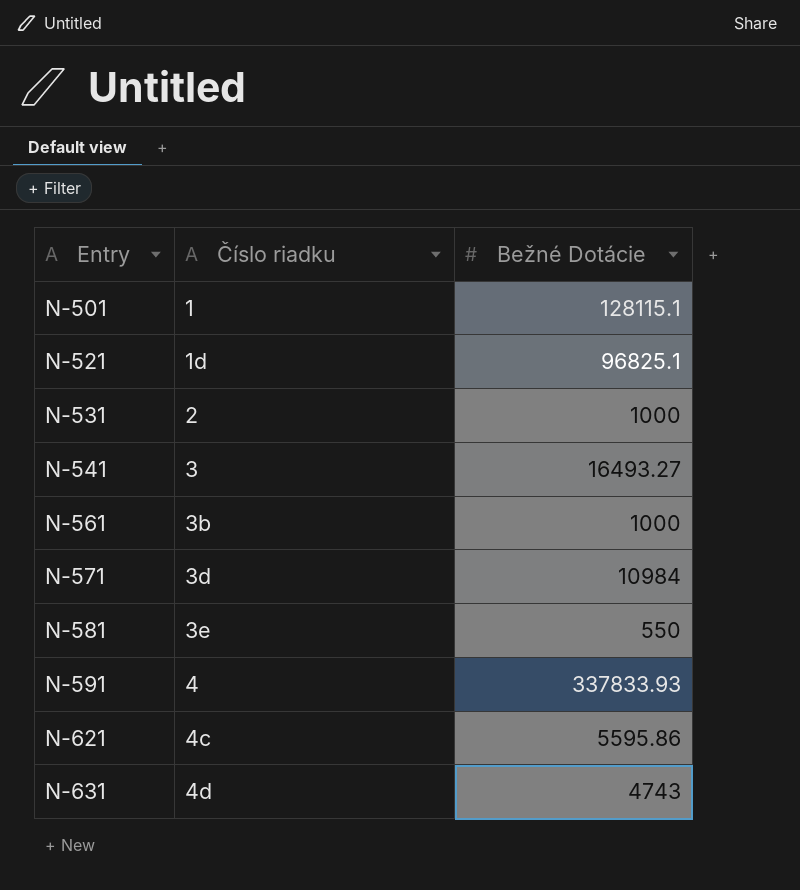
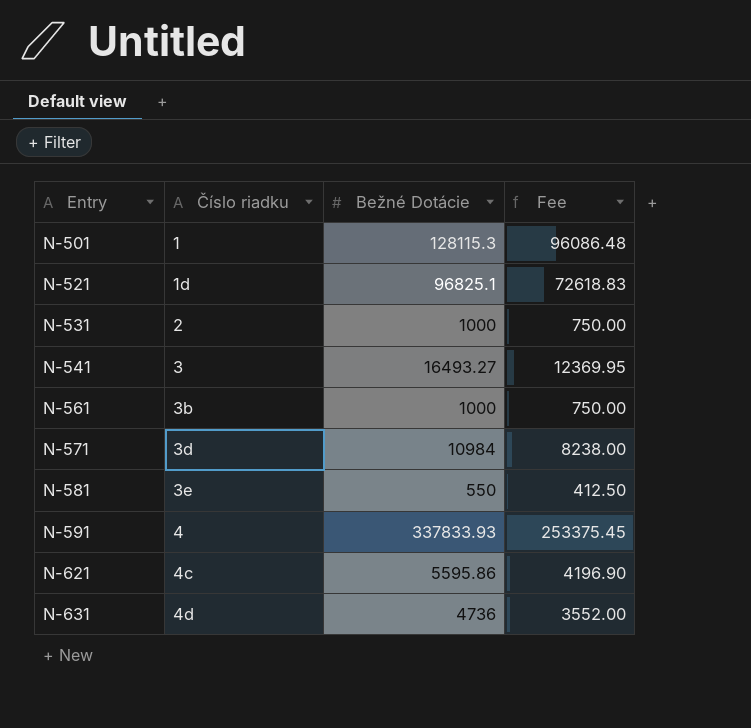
column Fee | formula: none -> [Bežné Dotácie] * 0.75
N-501 | Bežné Dotácie: 128115.1 -> 128115.3
N-631 | Bežné Dotácie: 4743 -> 4736

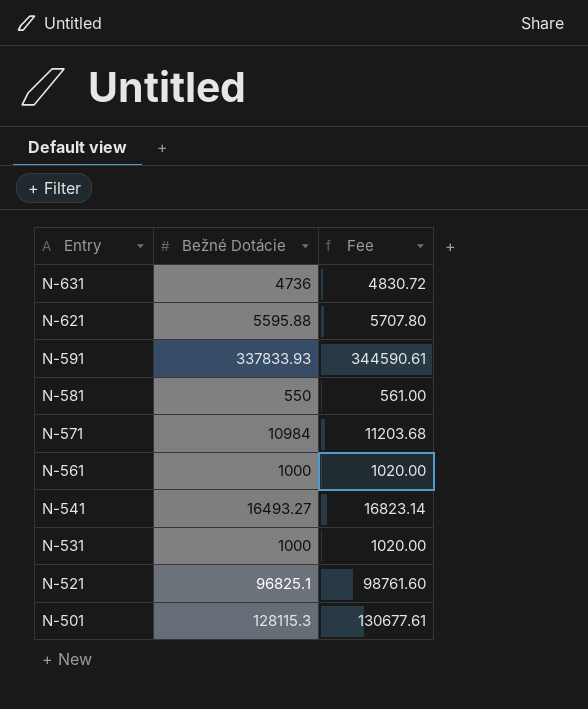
row order: Entry ascending -> Entry descending
column Číslo riadku | position: 2 -> none
column Fee | formula: [Bežné Dotácie] * 0.75 -> [Bežné Dotácie] * 1.02
N-621 | Bežné Dotácie: 5595.86 -> 5595.88

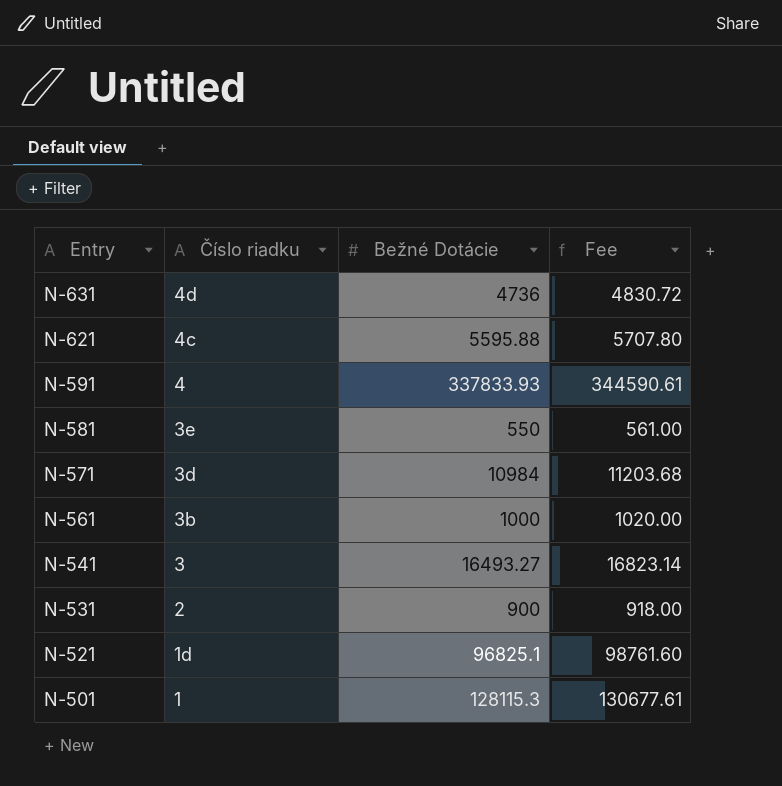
column Číslo riadku | position: none -> 2
N-531 | Bežné Dotácie: 1000 -> 900
N-531 | Fee: 1020.00 -> 918.00

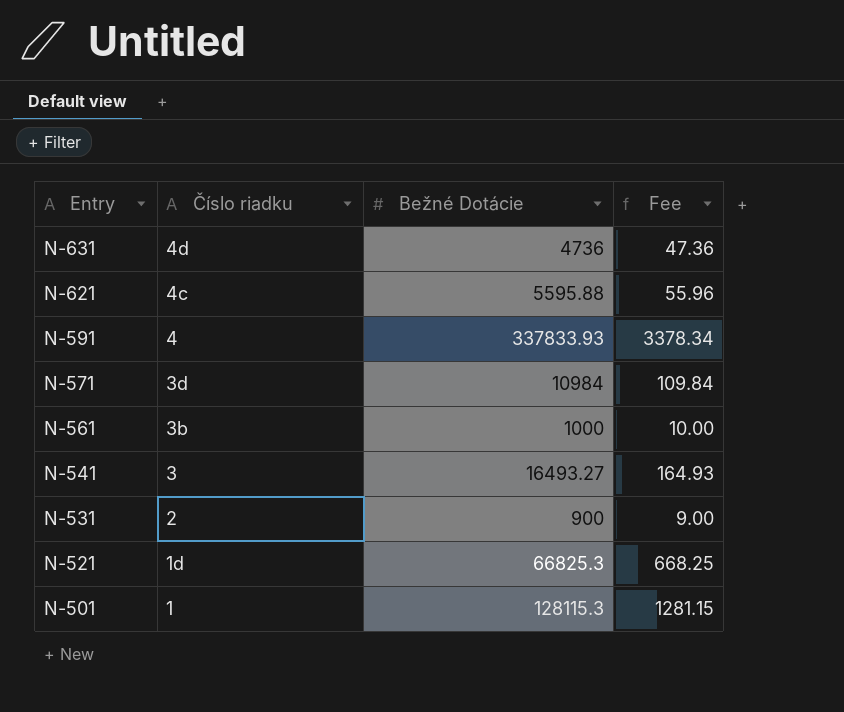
column Fee | formula: [Bežné Dotácie] * 1.02 -> [Bežné Dotácie] * 0.01
row N-581: 3e | 550 | 561.00 -> none
N-521 | Bežné Dotácie: 96825.1 -> 66825.3

